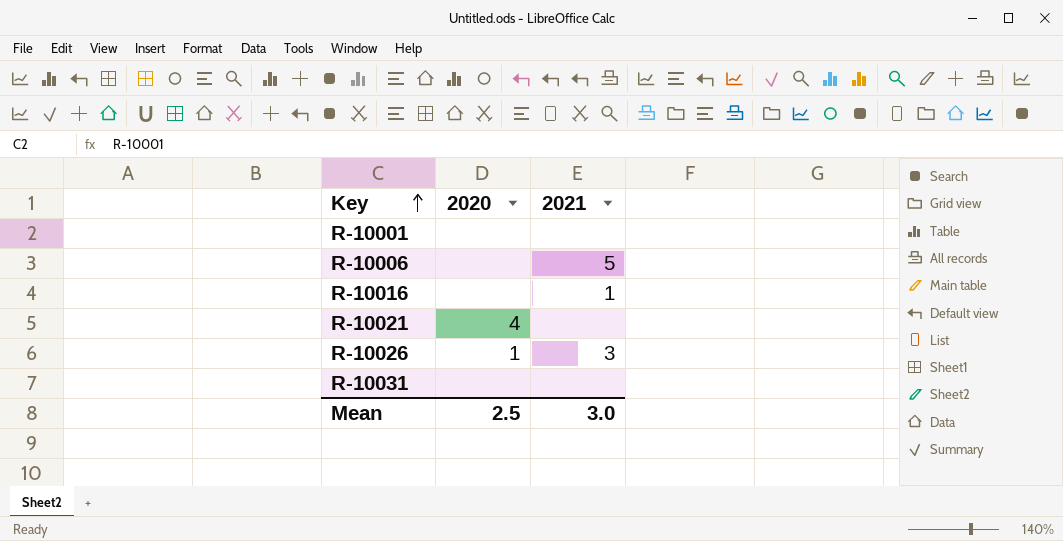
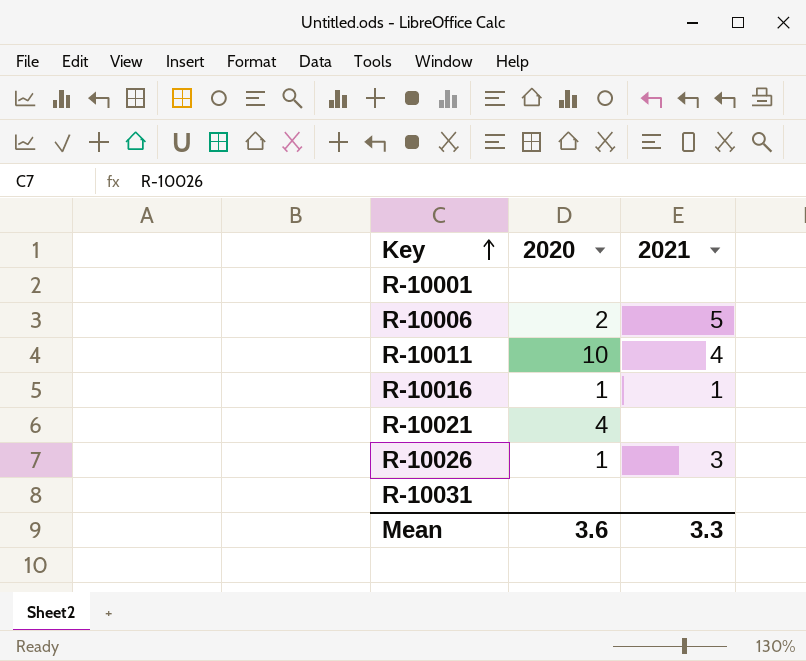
R-10006 | 2020: none -> 2
row R-10011: none -> 10 | 4
R-10016 | 2020: none -> 1
Mean | 2020: 2.5 -> 3.6
Mean | 2021: 3.0 -> 3.3

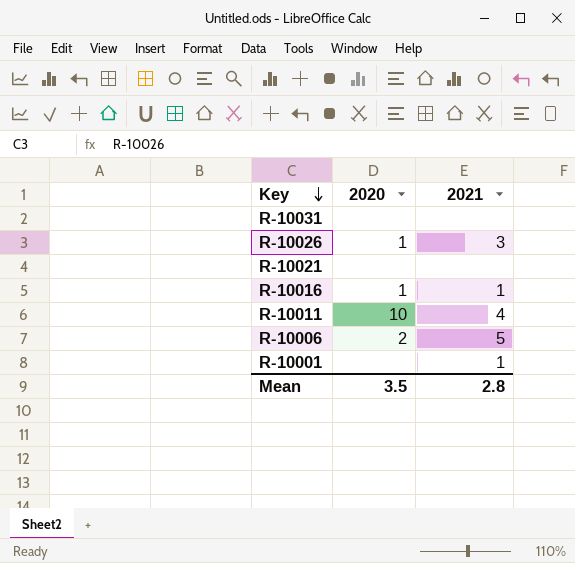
row order: Key ascending -> Key descending
R-10021 | 2020: 4 -> none
R-10001 | 2021: none -> 1
Mean | 2020: 3.6 -> 3.5
Mean | 2021: 3.3 -> 2.8

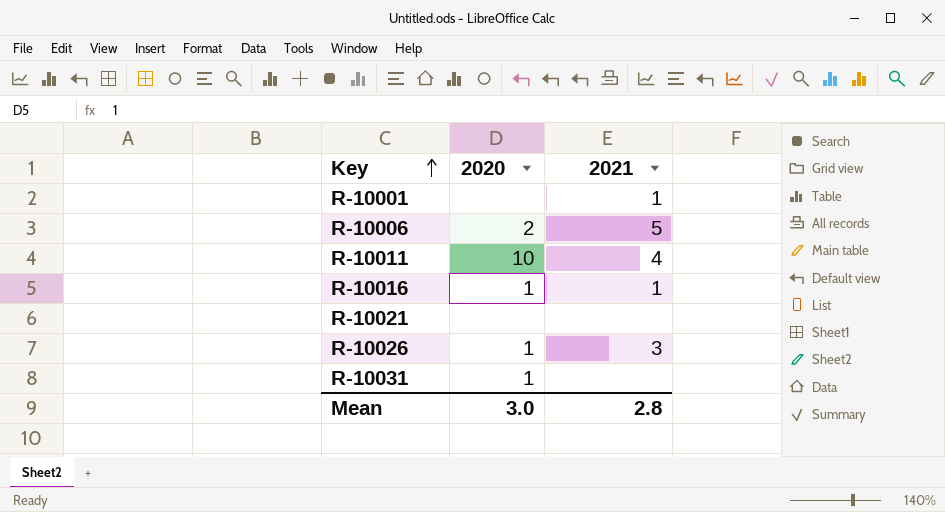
row order: Key descending -> Key ascending
R-10031 | 2020: none -> 1
Mean | 2020: 3.5 -> 3.0

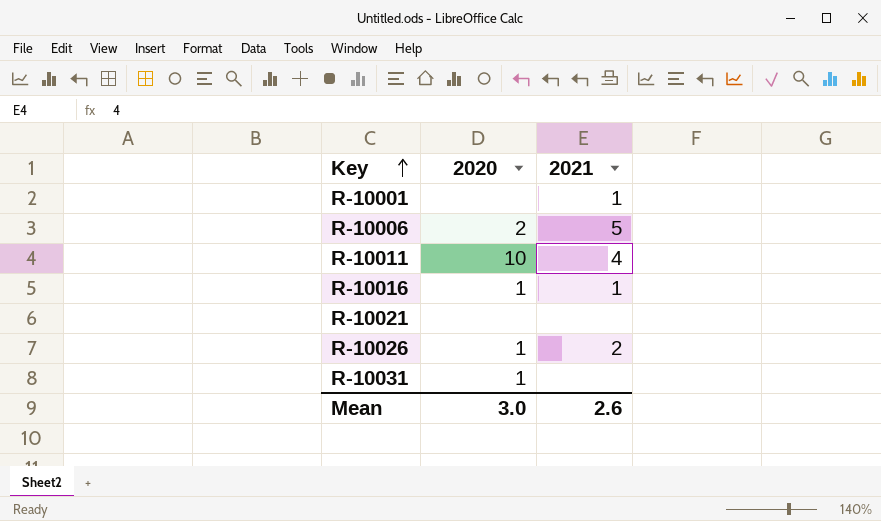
R-10026 | 2021: 3 -> 2
Mean | 2021: 2.8 -> 2.6

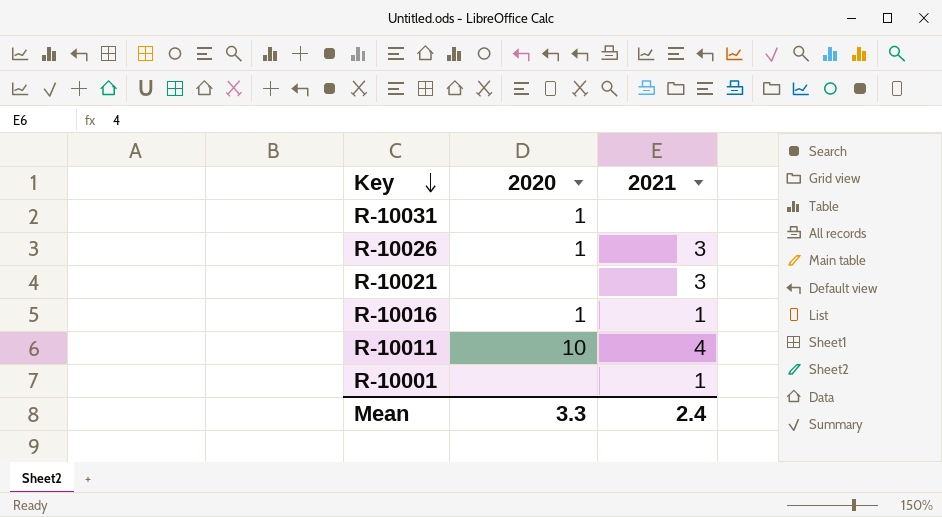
row order: Key ascending -> Key descending
row R-10006: 2 | 5 -> none
R-10026 | 2021: 2 -> 3
R-10021 | 2021: none -> 3
Mean | 2020: 3.0 -> 3.3
Mean | 2021: 2.6 -> 2.4

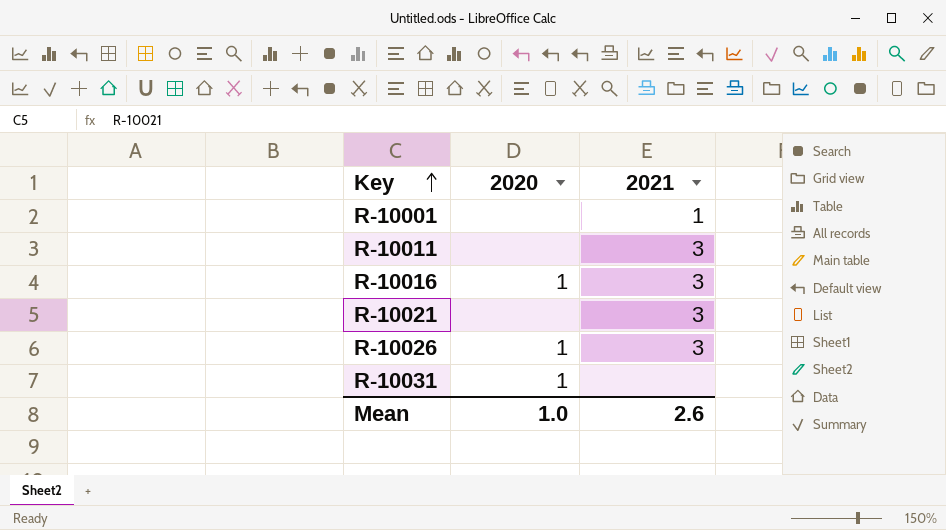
row order: Key descending -> Key ascending
R-10011 | 2020: 10 -> none
R-10011 | 2021: 4 -> 3
R-10016 | 2021: 1 -> 3
Mean | 2020: 3.3 -> 1.0
Mean | 2021: 2.4 -> 2.6

